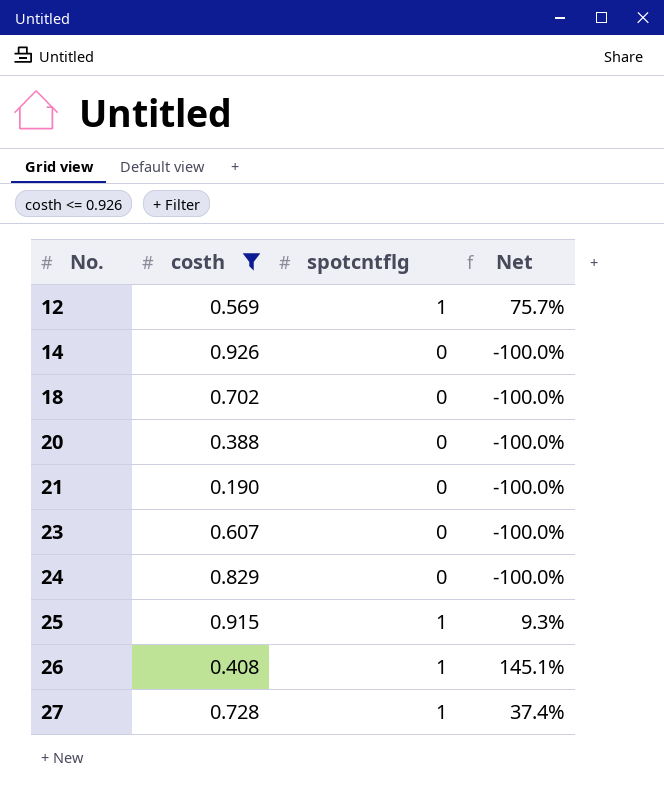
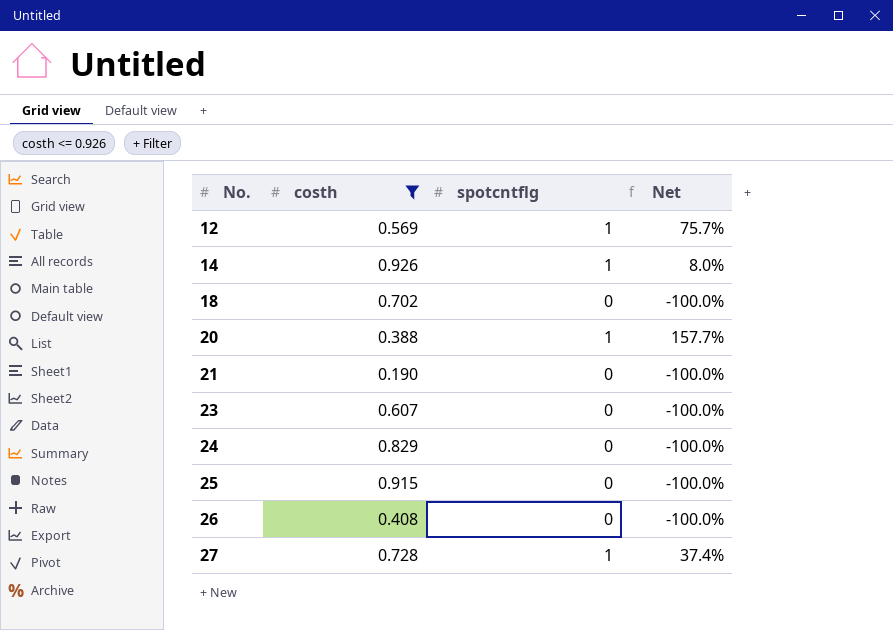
14 | spotcntflg: 0 -> 1
14 | Net: -100.0% -> 8.0%
20 | spotcntflg: 0 -> 1
20 | Net: -100.0% -> 157.7%
25 | spotcntflg: 1 -> 0
25 | Net: 9.3% -> -100.0%
26 | spotcntflg: 1 -> 0
26 | Net: 145.1% -> -100.0%

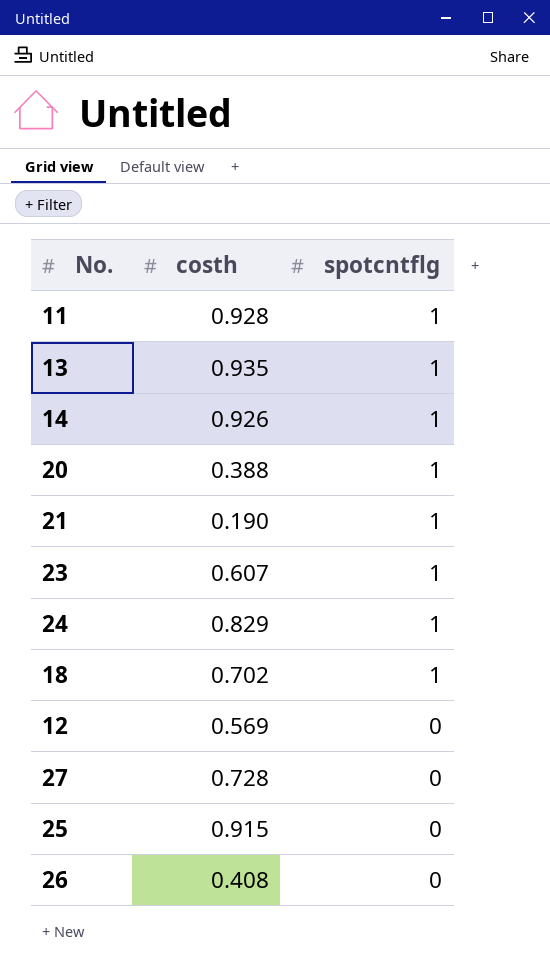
filter: costh <= 0.926 -> none
row order: No. ascending -> spotcntflg descending
column Net | formula: ([spotcntflg] - [costh]) / [costh] -> none
21 | spotcntflg: 0 -> 1
23 | spotcntflg: 0 -> 1
24 | spotcntflg: 0 -> 1
18 | spotcntflg: 0 -> 1
12 | spotcntflg: 1 -> 0
27 | spotcntflg: 1 -> 0

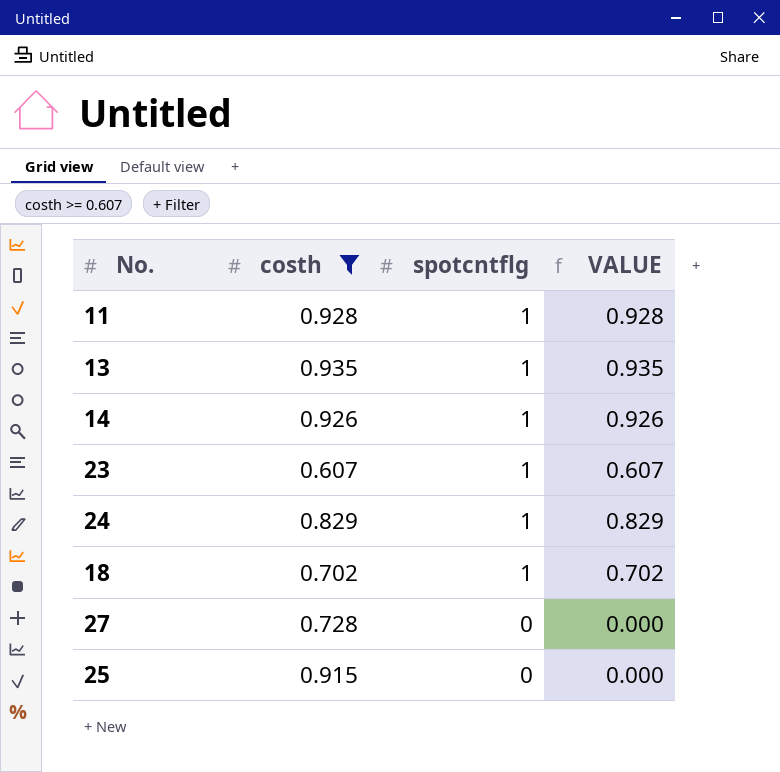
filter: none -> costh >= 0.607
column VALUE | formula: none -> [costh] * [spotcntflg]

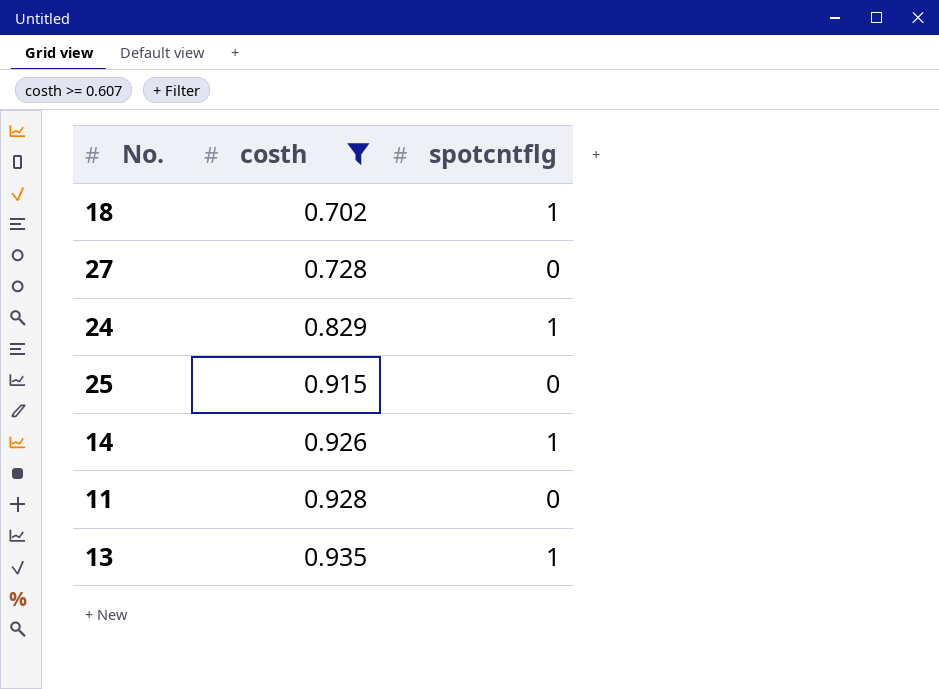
row order: spotcntflg descending -> costh ascending
column VALUE | formula: [costh] * [spotcntflg] -> none
row 23: 0.607 | 1 | 0.607 -> none
11 | spotcntflg: 1 -> 0

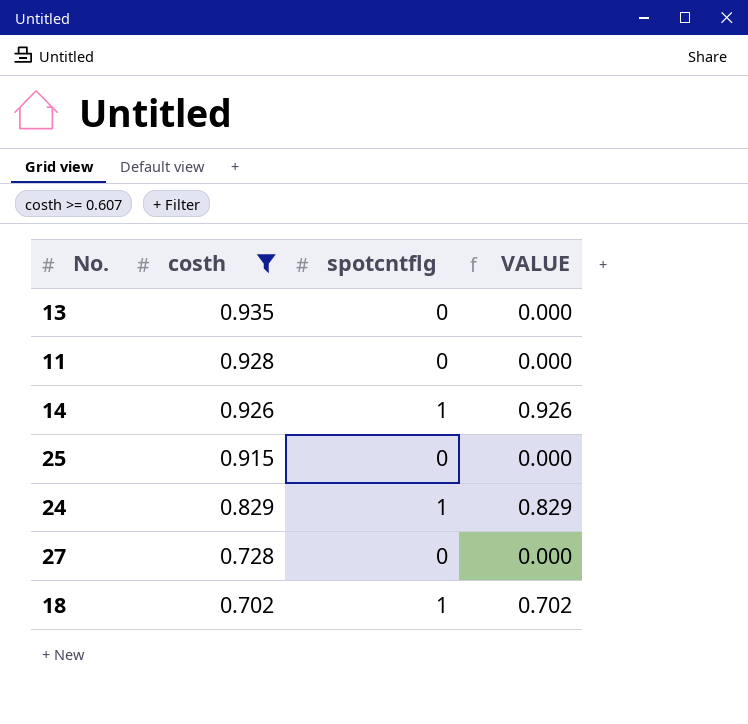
row order: costh ascending -> costh descending
column VALUE | formula: none -> [costh] * [spotcntflg]
13 | spotcntflg: 1 -> 0

